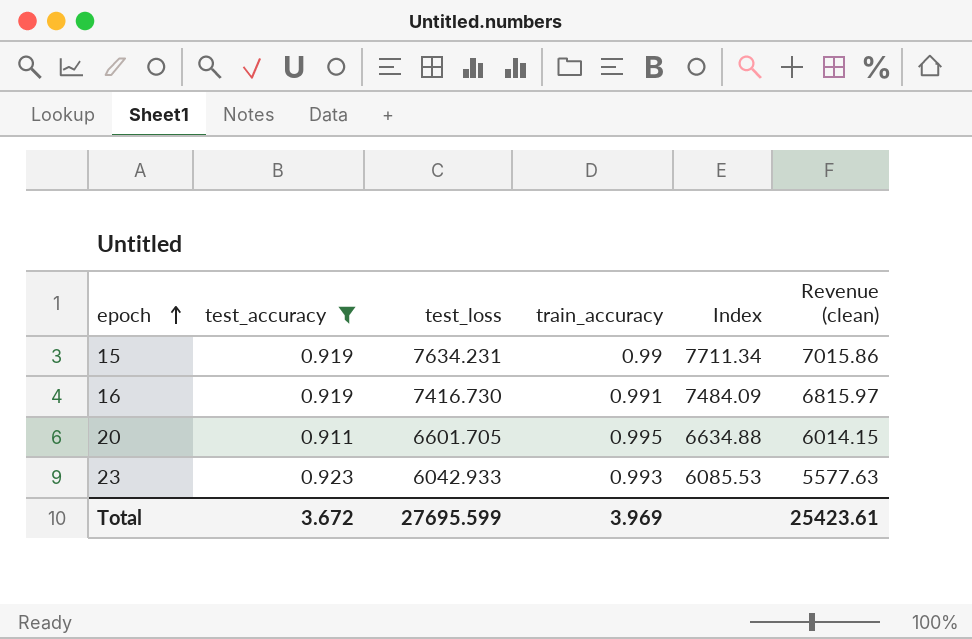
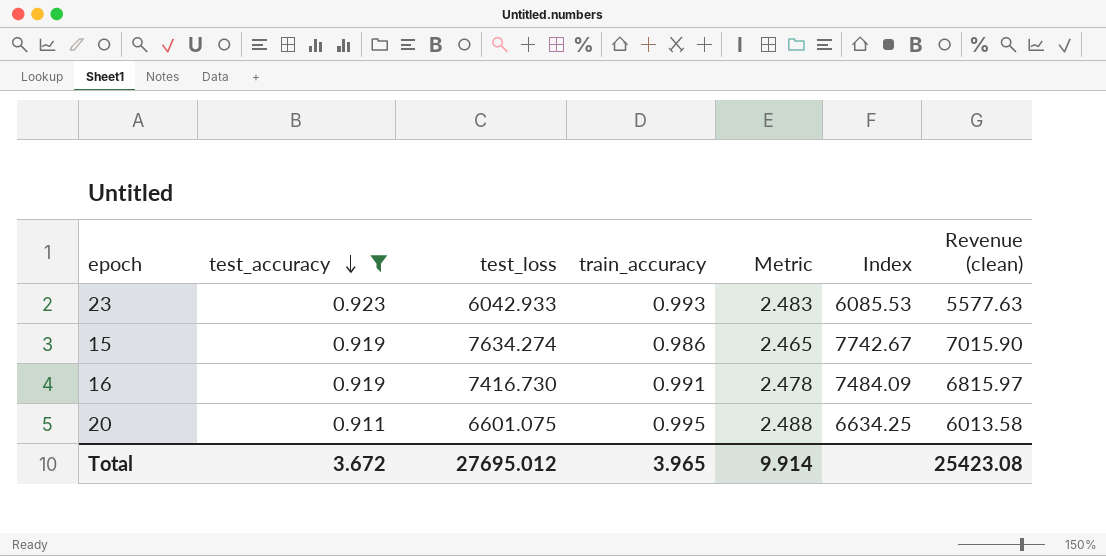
row order: epoch ascending -> test_accuracy descending
column Metric | formula: none -> [train_accuracy] * 2.5
15 | test_loss: 7634.231 -> 7634.274
15 | train_accuracy: 0.99 -> 0.986
15 | Index: 7711.34 -> 7742.67
15 | Revenue (clean): 7015.86 -> 7015.90
20 | test_loss: 6601.705 -> 6601.075
20 | Index: 6634.88 -> 6634.25
20 | Revenue (clean): 6014.15 -> 6013.58
Total | test_loss: 27695.599 -> 27695.012
Total | train_accuracy: 3.969 -> 3.965
Total | Revenue (clean): 25423.61 -> 25423.08

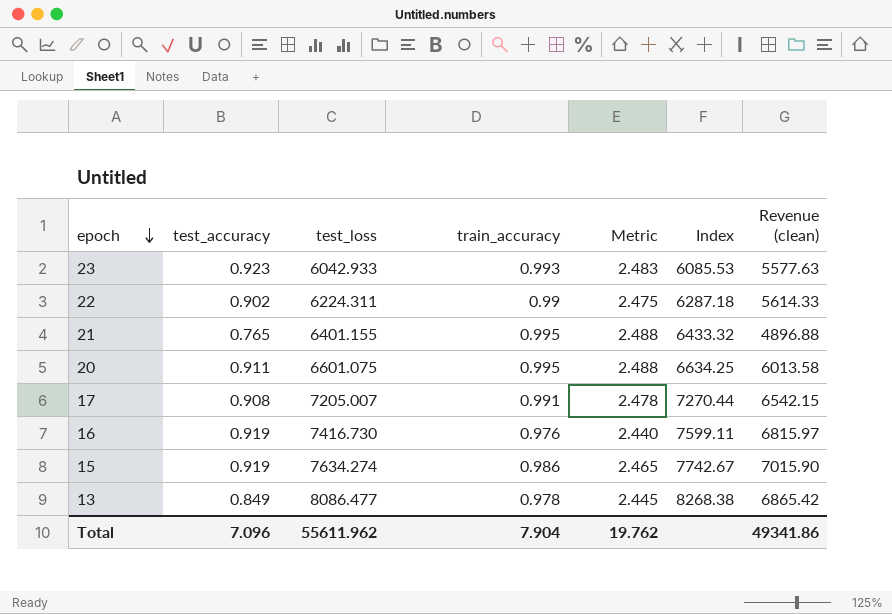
filter: test_accuracy >= 0.911 -> none
row order: test_accuracy descending -> epoch descending
16 | train_accuracy: 0.991 -> 0.976
16 | Metric: 2.478 -> 2.440
16 | Index: 7484.09 -> 7599.11
Total | test_accuracy: 3.672 -> 7.096
Total | test_loss: 27695.012 -> 55611.962
Total | train_accuracy: 3.965 -> 7.904
Total | Metric: 9.914 -> 19.762
Total | Revenue (clean): 25423.08 -> 49341.86

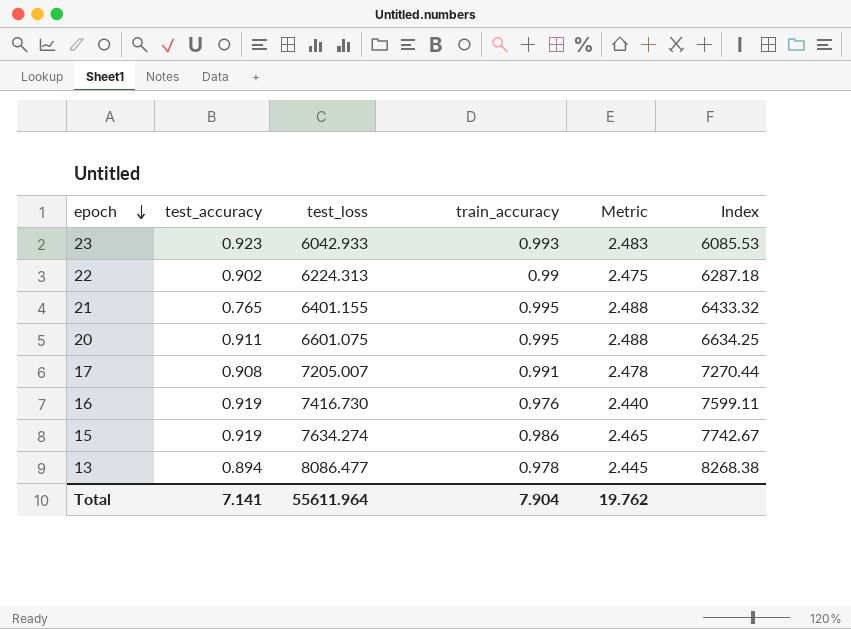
column Revenue (clean) | formula: [test_accuracy] * [test_loss] -> none
22 | test_loss: 6224.311 -> 6224.313
13 | test_accuracy: 0.849 -> 0.894
Total | test_accuracy: 7.096 -> 7.141
Total | test_loss: 55611.962 -> 55611.964

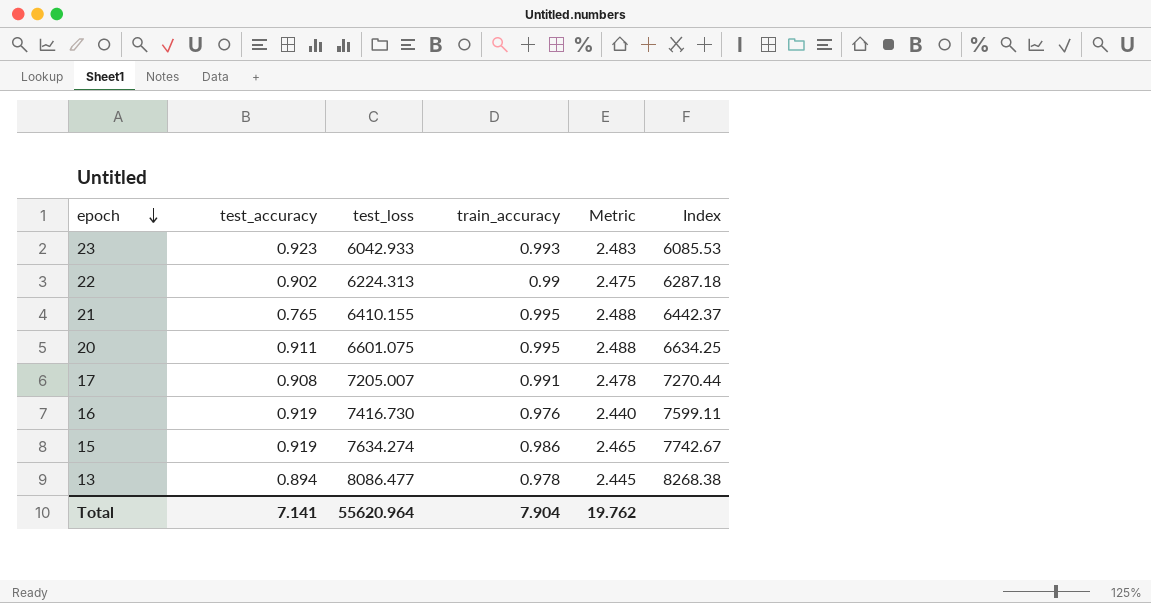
21 | test_loss: 6401.155 -> 6410.155
21 | Index: 6433.32 -> 6442.37
Total | test_loss: 55611.964 -> 55620.964

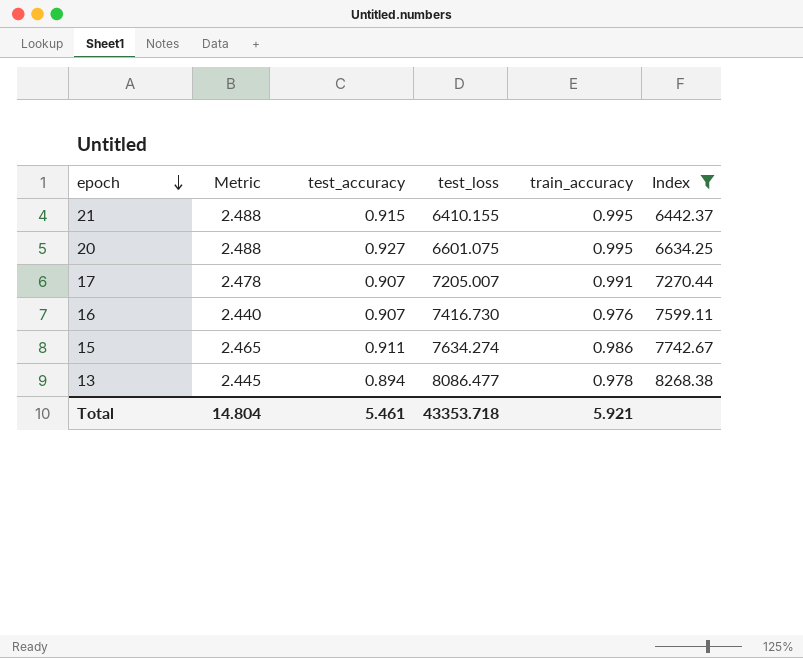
filter: none -> Index >= 6442.37
column Metric | position: 5 -> 2
21 | test_accuracy: 0.765 -> 0.915
20 | test_accuracy: 0.911 -> 0.927
17 | test_accuracy: 0.908 -> 0.907
16 | test_accuracy: 0.919 -> 0.907
15 | test_accuracy: 0.919 -> 0.911
Total | Metric: 19.762 -> 14.804
Total | test_accuracy: 7.141 -> 5.461
Total | test_loss: 55620.964 -> 43353.718
Total | train_accuracy: 7.904 -> 5.921

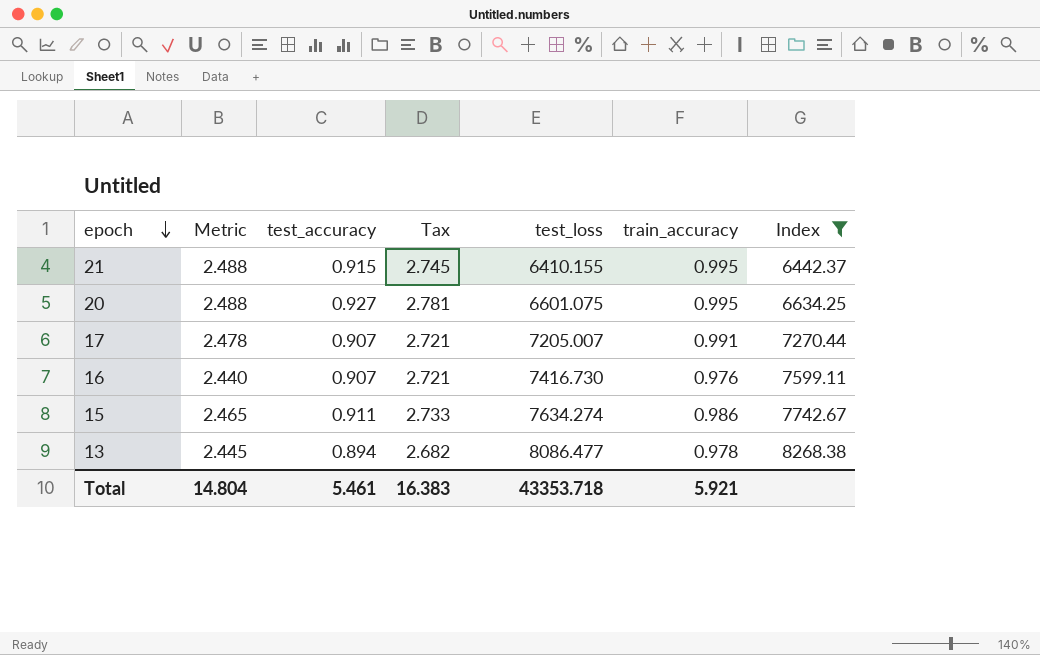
column Tax | formula: none -> [test_accuracy] * 3

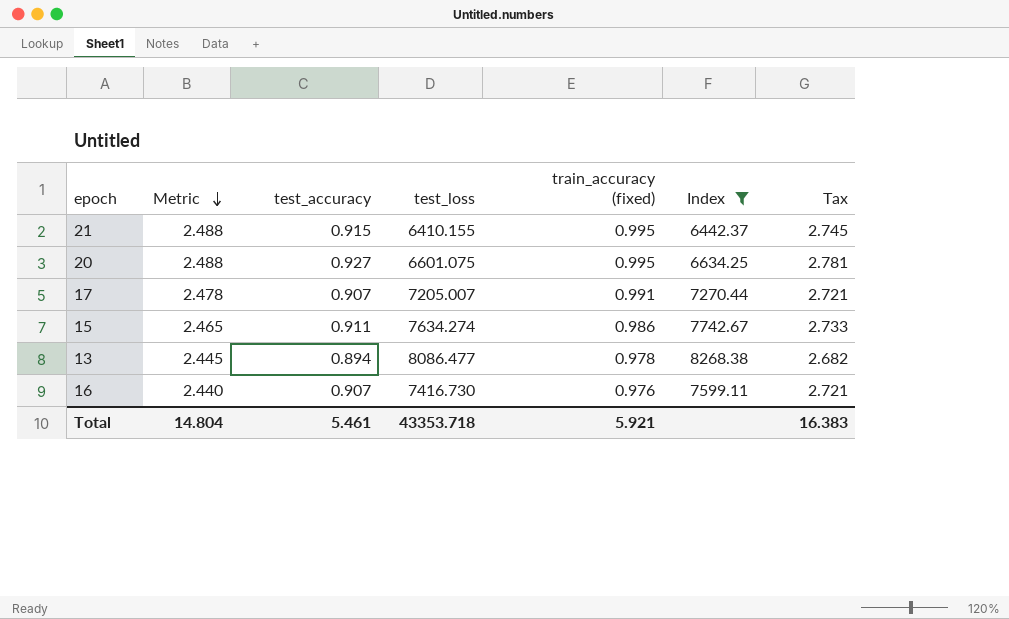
row order: epoch descending -> Metric descending
column name: train_accuracy -> train_accuracy (fixed)
column Tax | position: 4 -> 7

